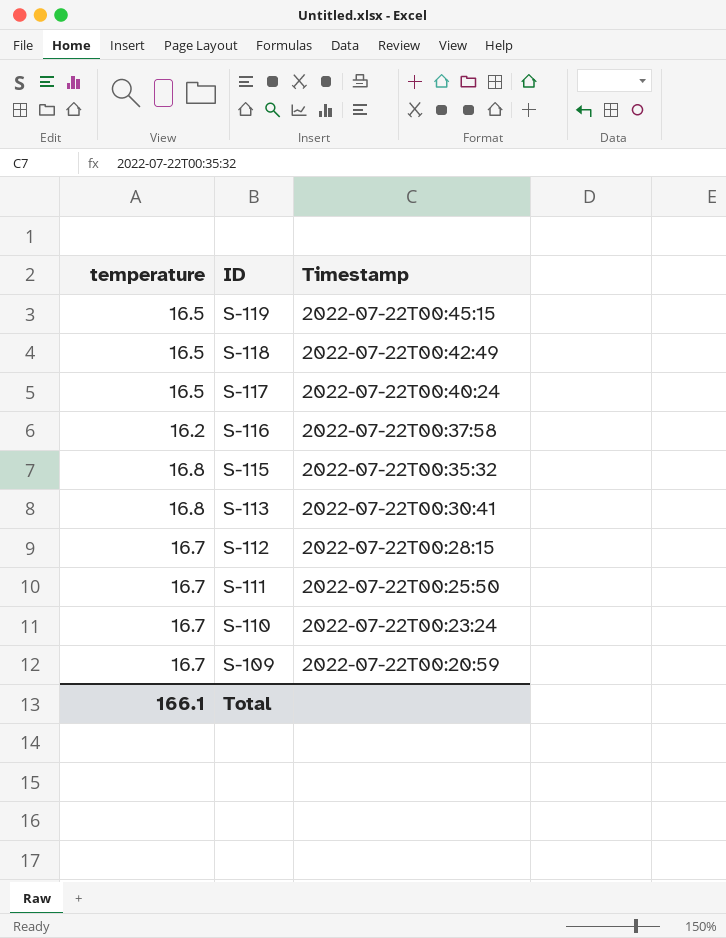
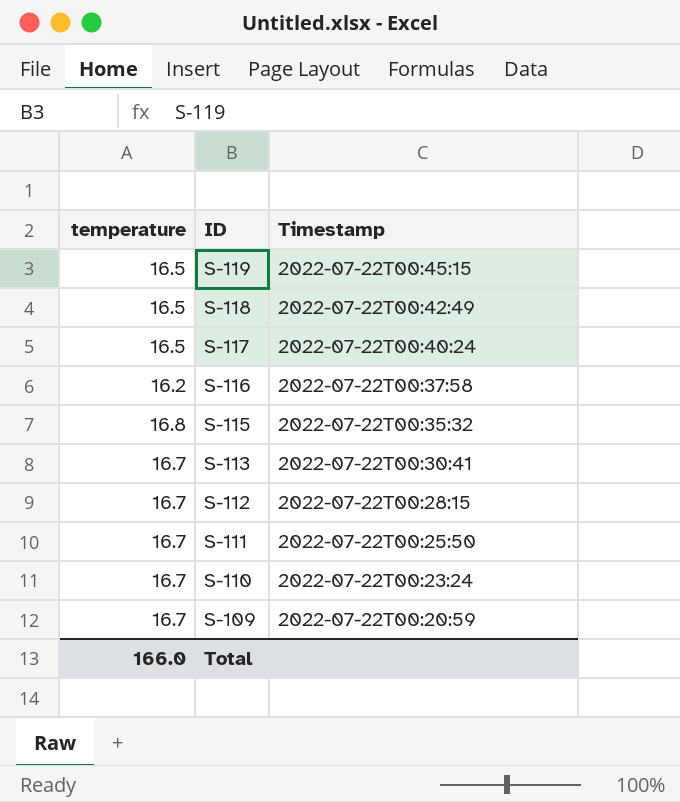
S-113 | temperature: 16.8 -> 16.7
Total | temperature: 166.1 -> 166.0

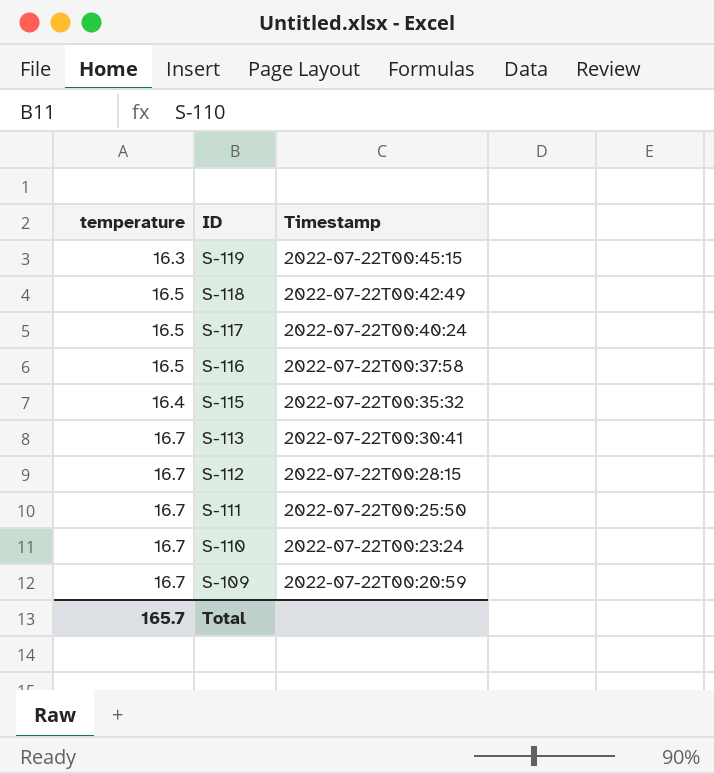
S-119 | temperature: 16.5 -> 16.3
S-116 | temperature: 16.2 -> 16.5
S-115 | temperature: 16.8 -> 16.4
Total | temperature: 166.0 -> 165.7

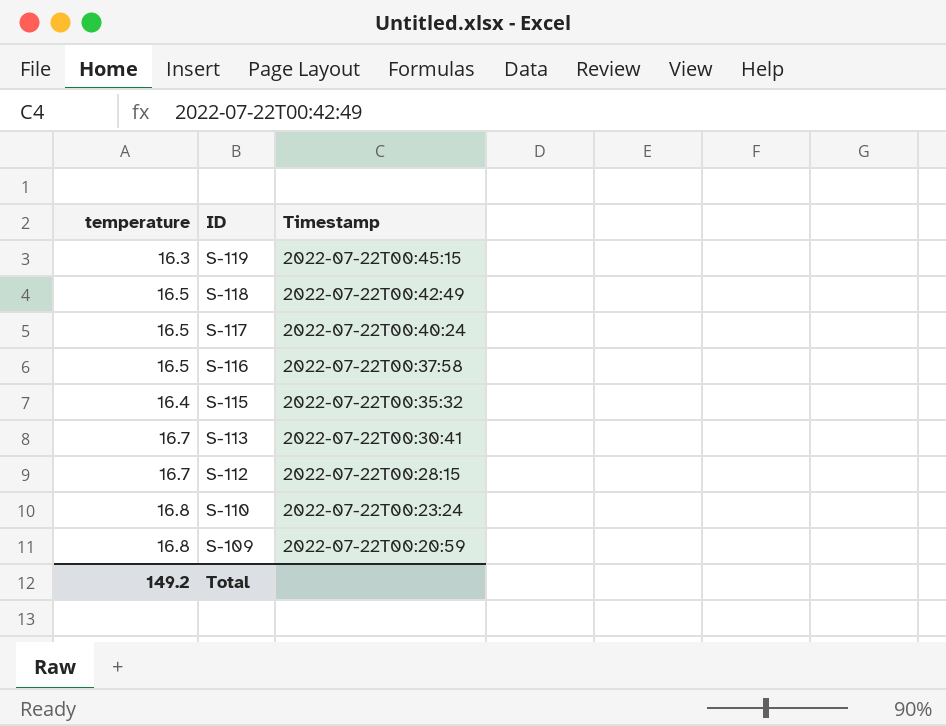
row S-111: 16.7 | 2022-07-22T00:25:50 -> none
S-110 | temperature: 16.7 -> 16.8
S-109 | temperature: 16.7 -> 16.8
Total | temperature: 165.7 -> 149.2

